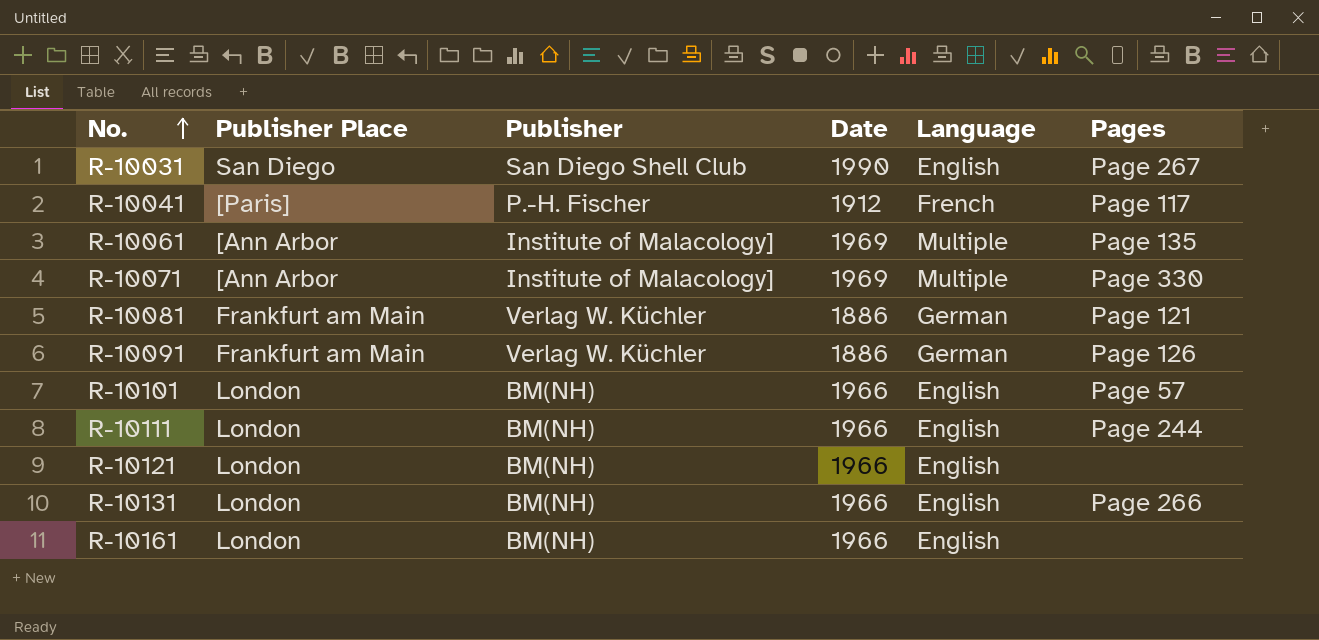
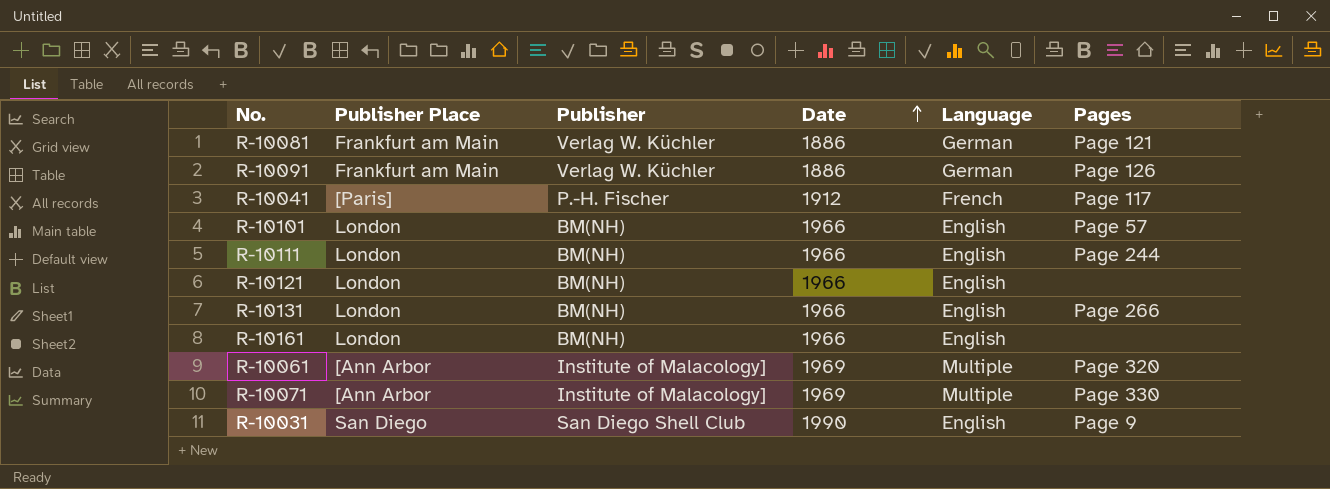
row order: No. ascending -> Date ascending
R-10061 | Pages: Page 135 -> Page 320
R-10031 | Pages: Page 267 -> Page 9

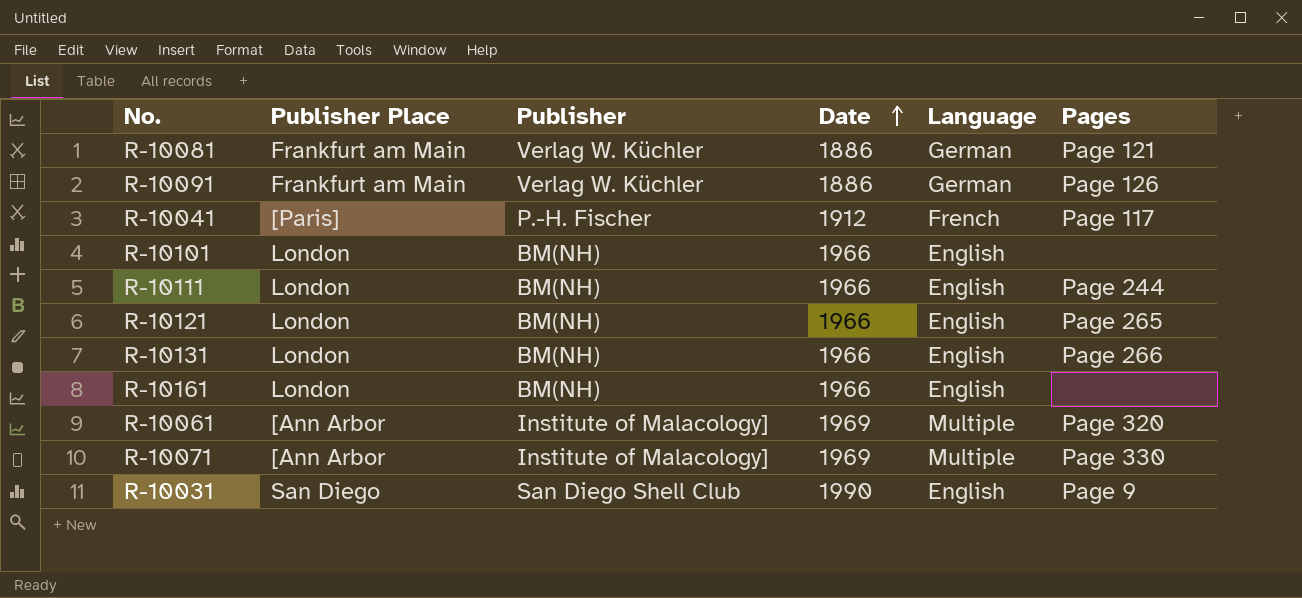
R-10101 | Pages: Page 57 -> none
R-10121 | Pages: none -> Page 265

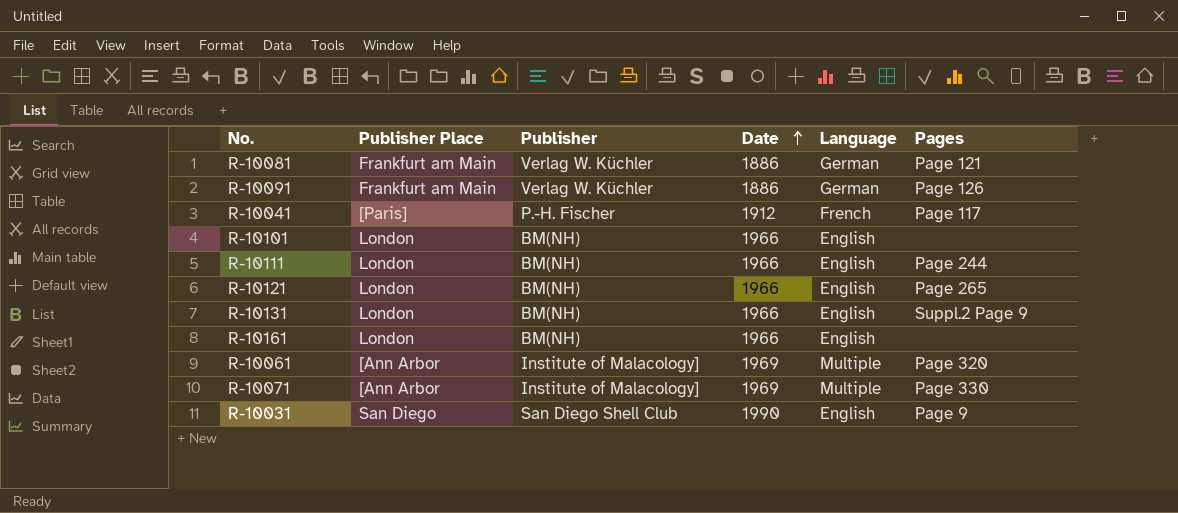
R-10131 | Pages: Page 266 -> Suppl.2 Page 9

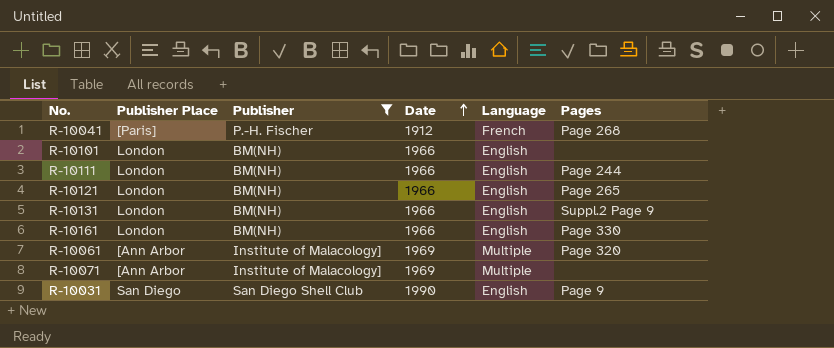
filter: none -> Publisher != Verlag W. Küchler
R-10041 | Pages: Page 117 -> Page 268
R-10161 | Pages: none -> Page 330
R-10071 | Pages: Page 330 -> none

